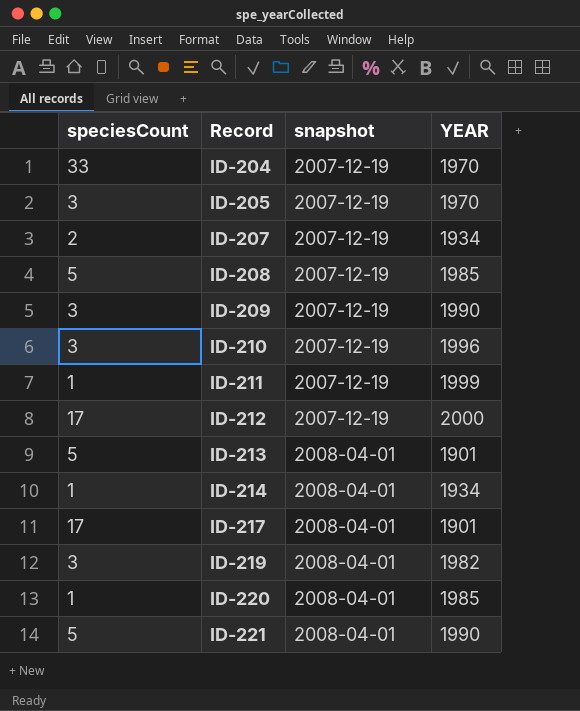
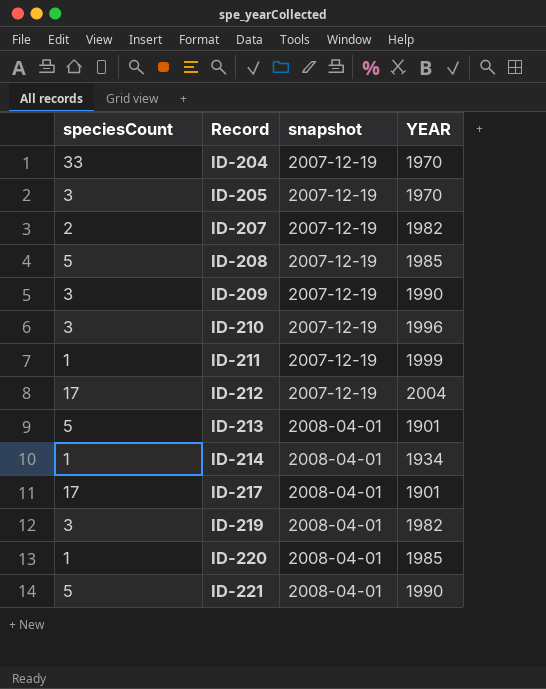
ID-207 | YEAR: 1934 -> 1982
ID-212 | YEAR: 2000 -> 2004

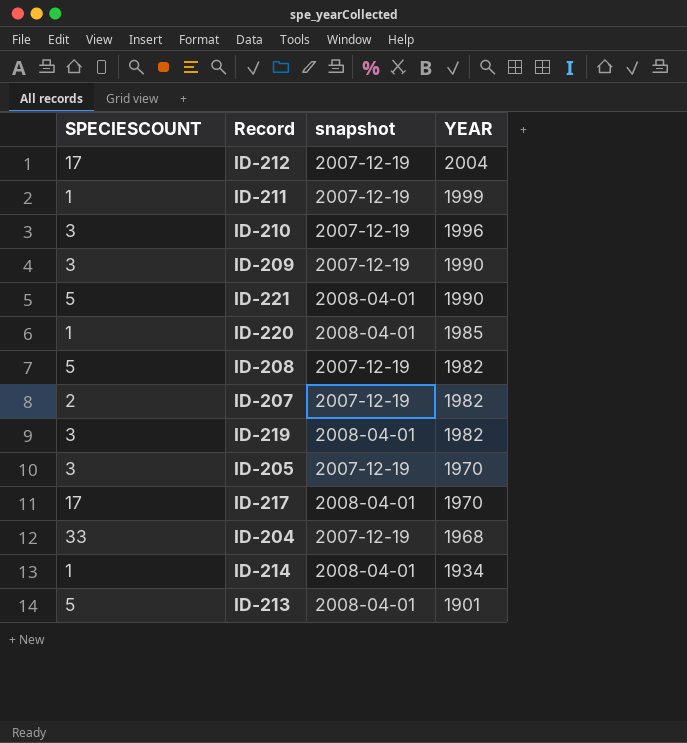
row order: Record ascending -> YEAR descending
column name: speciesCount -> SPECIESCOUNT
ID-208 | YEAR: 1985 -> 1982
ID-217 | YEAR: 1901 -> 1970
ID-204 | YEAR: 1970 -> 1968

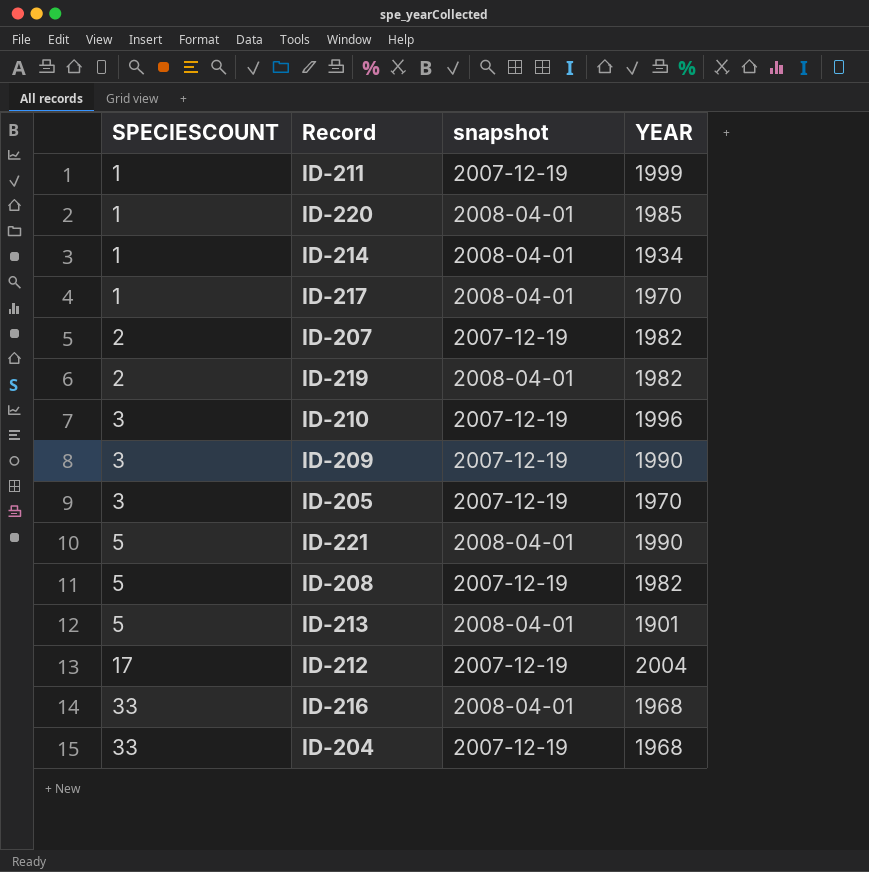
row order: YEAR descending -> SPECIESCOUNT ascending
ID-217 | SPECIESCOUNT: 17 -> 1
ID-219 | SPECIESCOUNT: 3 -> 2
row ID-216: none -> 33 | 2008-04-01 | 1968

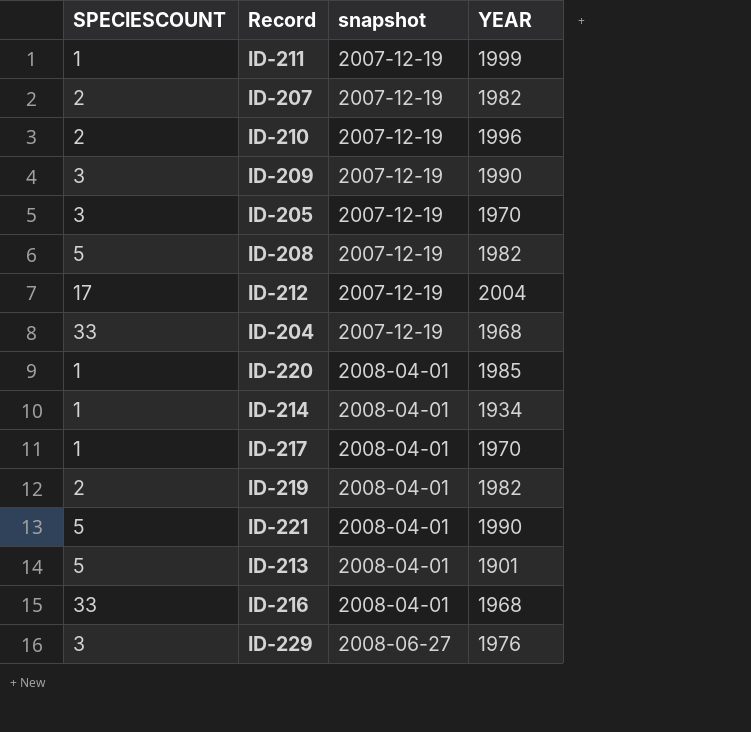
row order: SPECIESCOUNT ascending -> snapshot ascending
ID-210 | SPECIESCOUNT: 3 -> 2
row ID-229: none -> 3 | 2008-06-27 | 1976

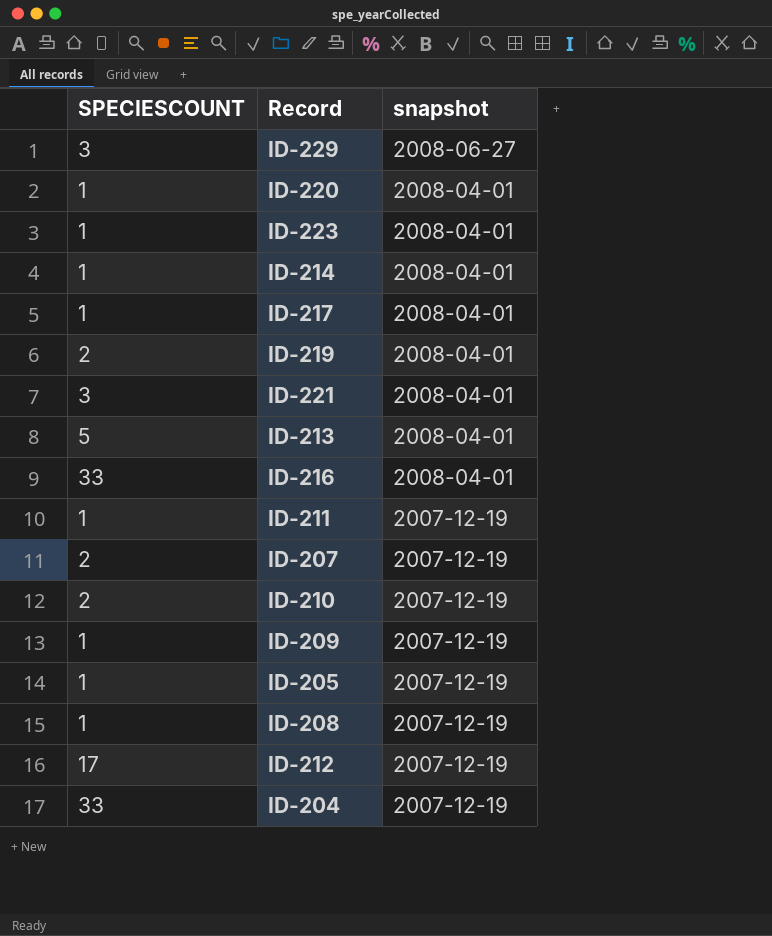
row order: snapshot ascending -> snapshot descending
column YEAR | position: 4 -> none
row ID-223: none -> 1 | 2008-04-01
ID-221 | SPECIESCOUNT: 5 -> 3
ID-209 | SPECIESCOUNT: 3 -> 1
ID-205 | SPECIESCOUNT: 3 -> 1
ID-208 | SPECIESCOUNT: 5 -> 1

